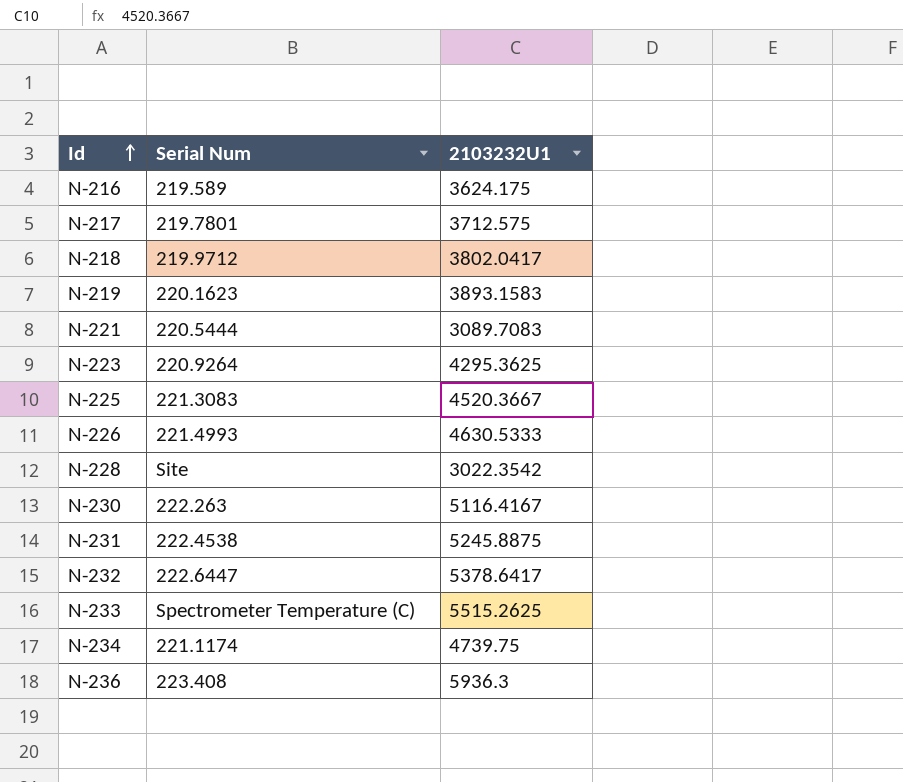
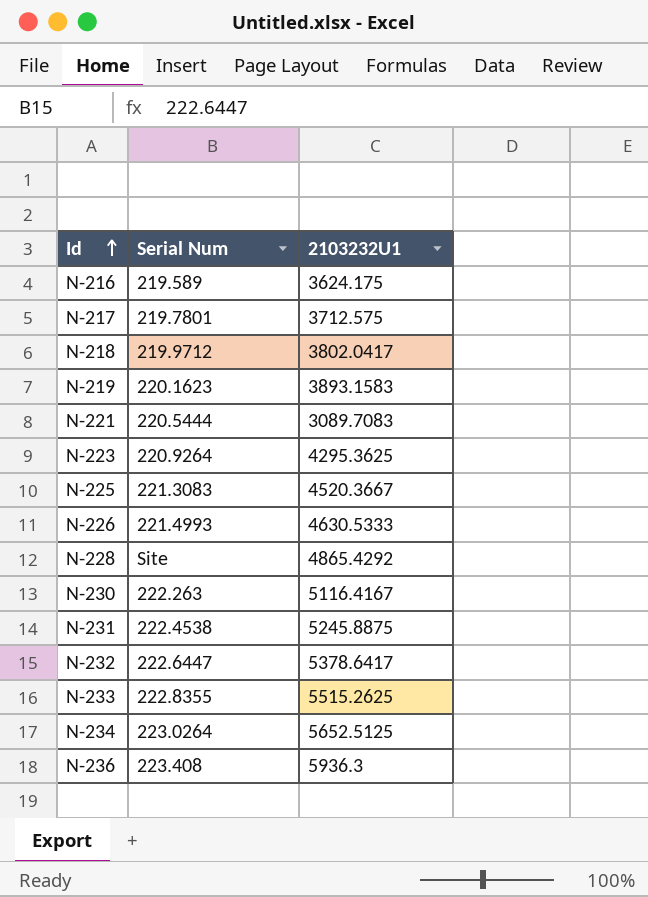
N-228 | 2103232U1: 3022.3542 -> 4865.4292
N-233 | Serial Num: Spectrometer Temperature (C) -> 222.8355
N-234 | Serial Num: 221.1174 -> 223.0264
N-234 | 2103232U1: 4739.75 -> 5652.5125

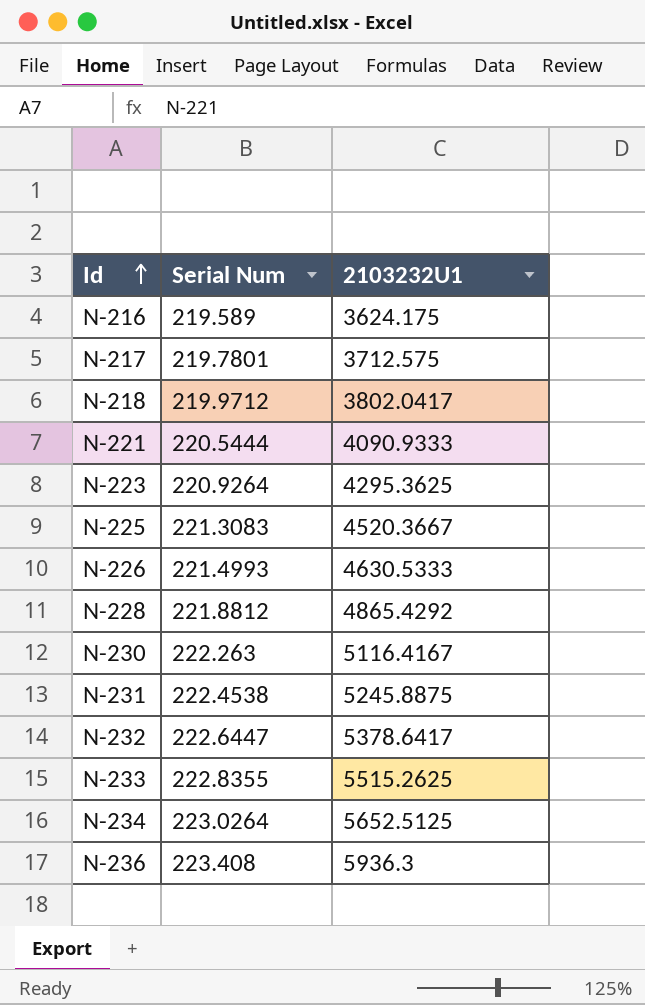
row N-219: 220.1623 | 3893.1583 -> none
N-221 | 2103232U1: 3089.7083 -> 4090.9333
N-228 | Serial Num: Site -> 221.8812

